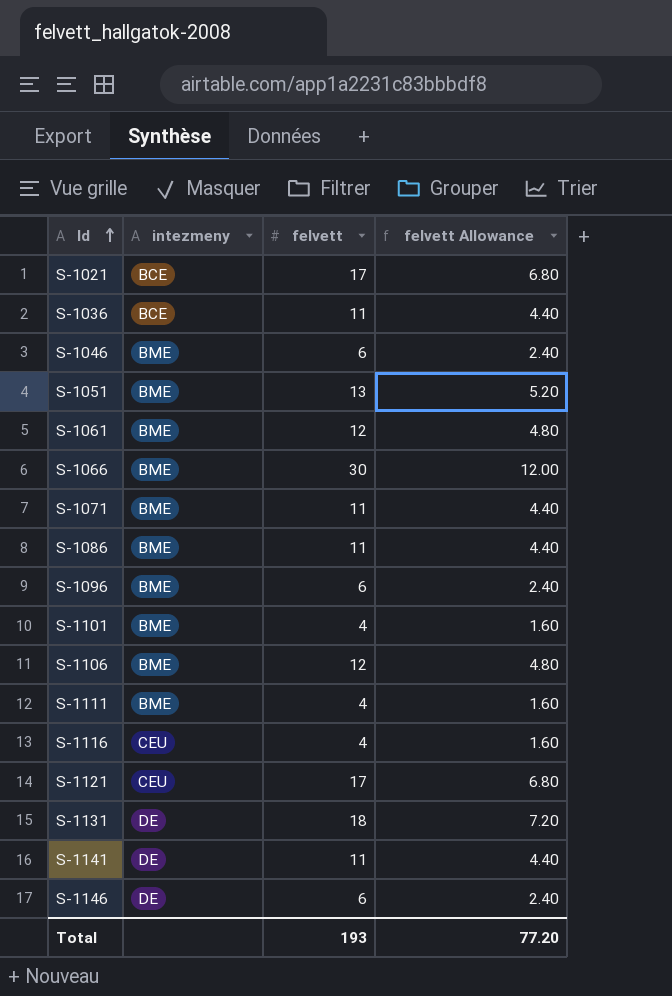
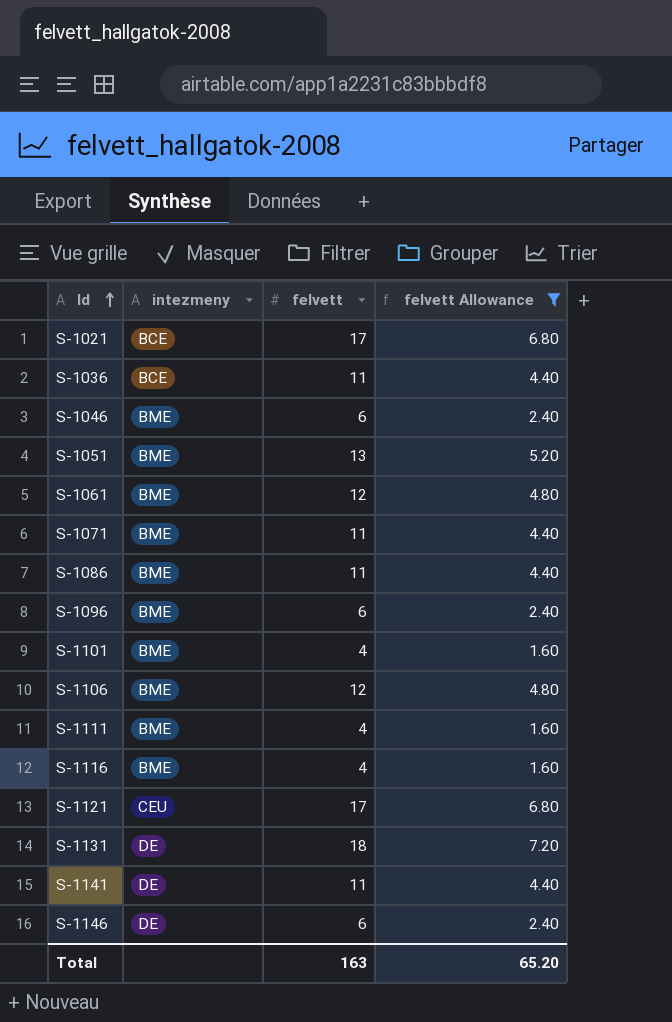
filter: none -> felvett Allowance != 12.00
S-1116 | intezmeny: CEU -> BME
Total | felvett: 193 -> 163
Total | felvett Allowance: 77.20 -> 65.20

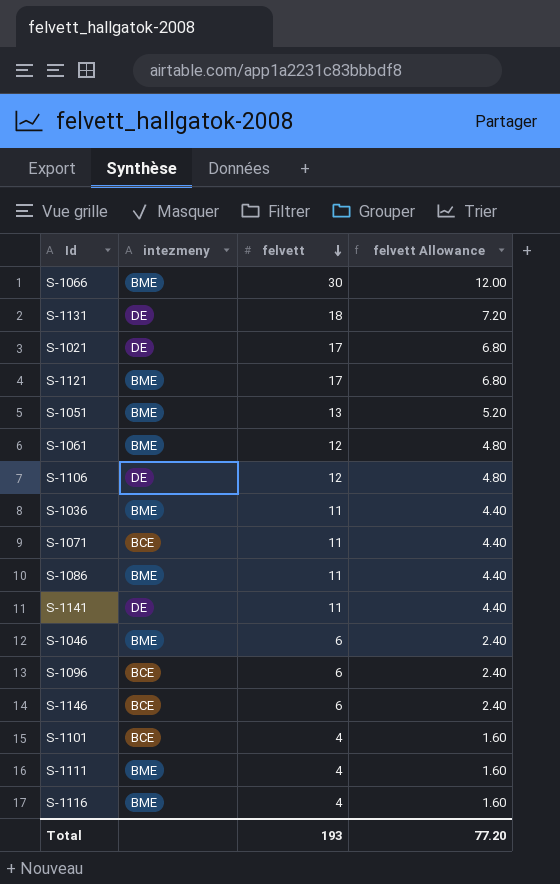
filter: felvett Allowance != 12.00 -> none
row order: Id ascending -> felvett descending
S-1021 | intezmeny: BCE -> DE
S-1121 | intezmeny: CEU -> BME
S-1106 | intezmeny: BME -> DE
S-1036 | intezmeny: BCE -> BME
S-1071 | intezmeny: BME -> BCE
S-1096 | intezmeny: BME -> BCE
S-1146 | intezmeny: DE -> BCE
S-1101 | intezmeny: BME -> BCE
Total | felvett: 163 -> 193
Total | felvett Allowance: 65.20 -> 77.20

